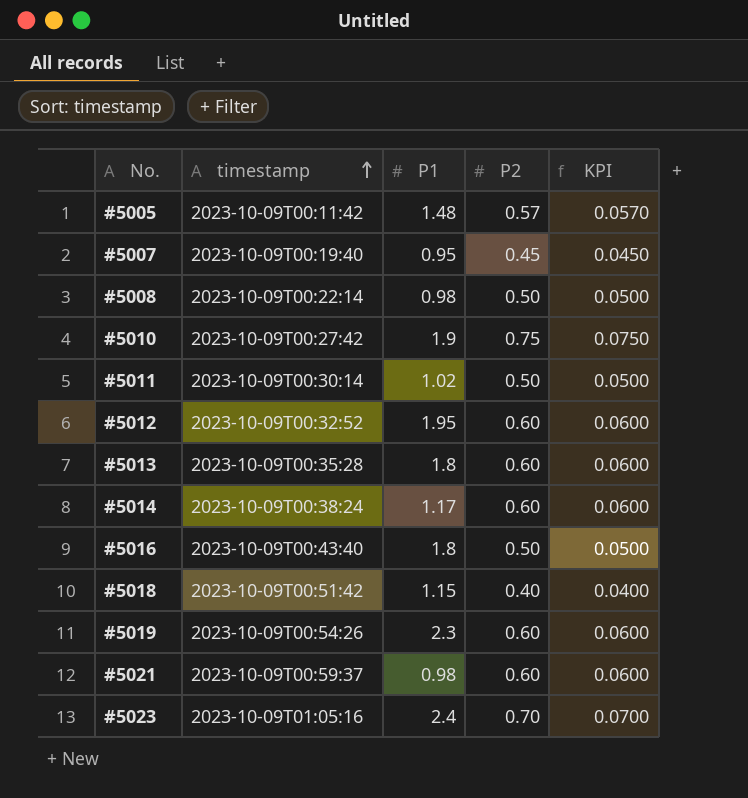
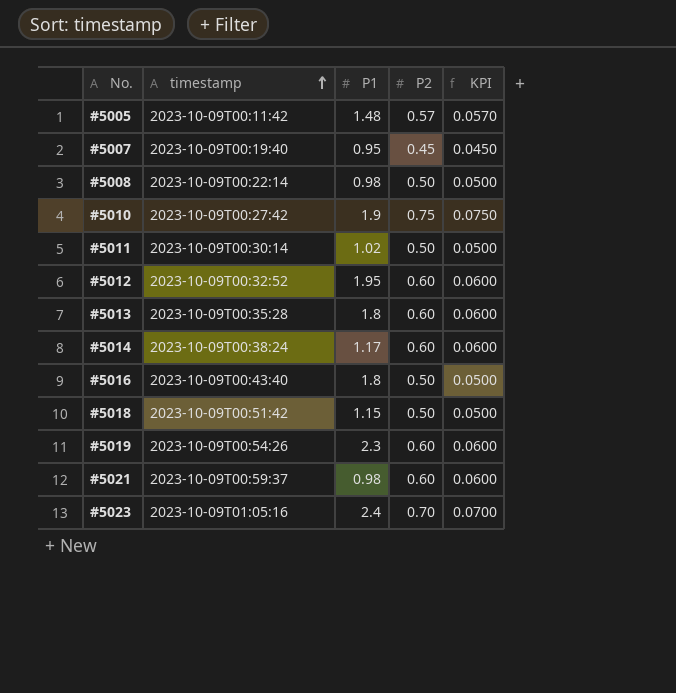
#5018 | P2: 0.40 -> 0.50
#5018 | KPI: 0.0400 -> 0.0500

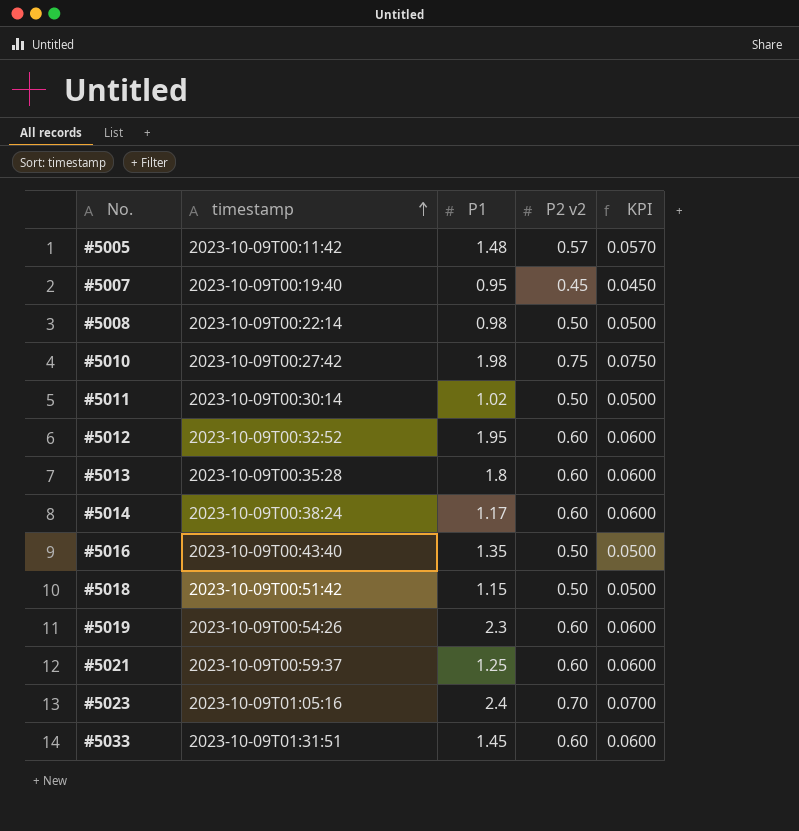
column name: P2 -> P2 v2
#5010 | P1: 1.9 -> 1.98
#5016 | P1: 1.8 -> 1.35
#5021 | P1: 0.98 -> 1.25
row #5033: none -> 2023-10-09T01:31:51 | 1.45 | 0.60 | 0.0600

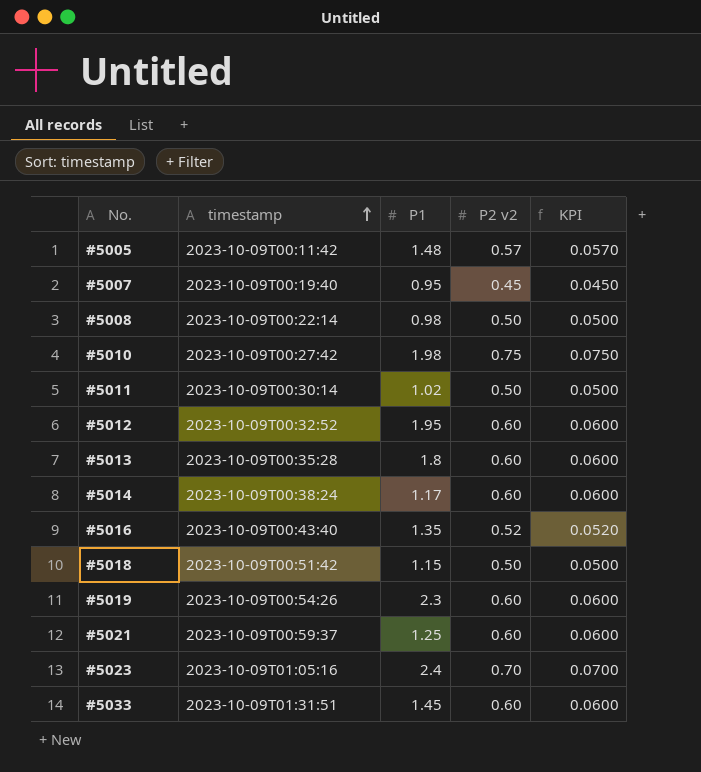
#5016 | P2 v2: 0.50 -> 0.52
#5016 | KPI: 0.0500 -> 0.0520

